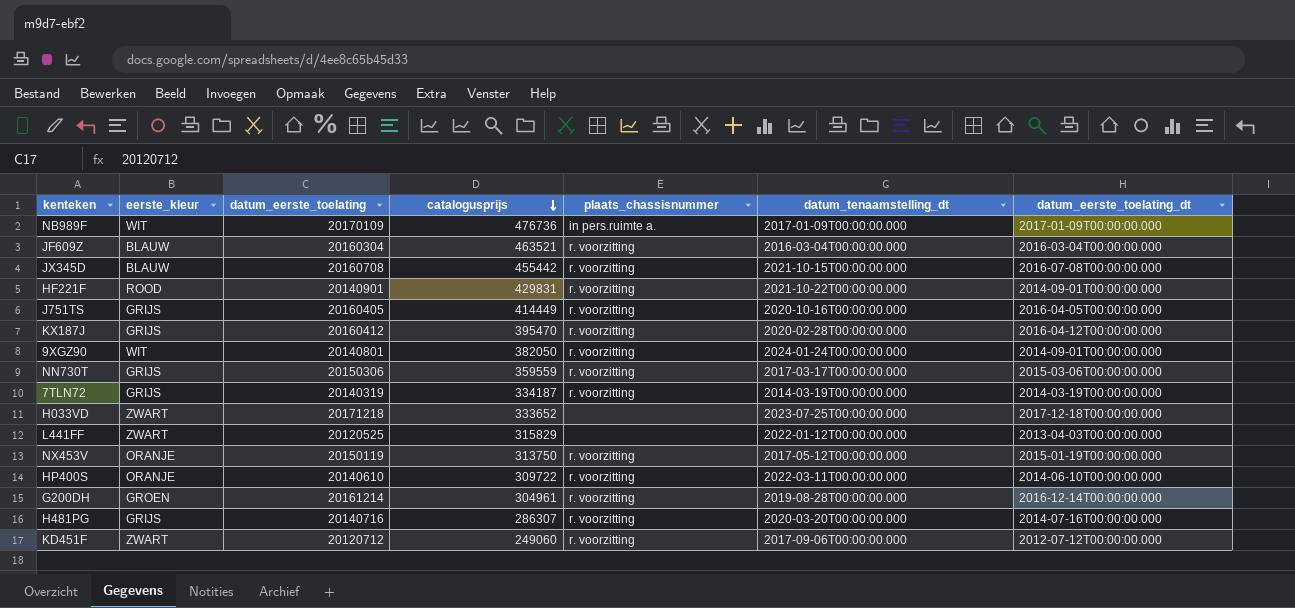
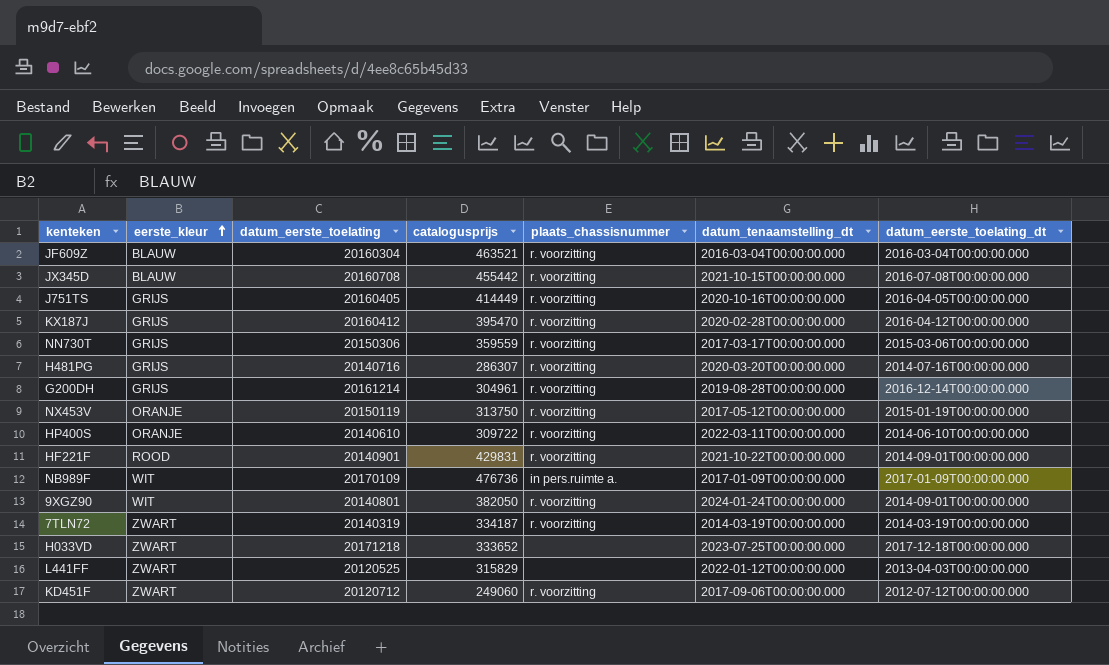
row order: catalogusprijs descending -> eerste_kleur ascending
G200DH | eerste_kleur: GROEN -> GRIJS
7TLN72 | eerste_kleur: GRIJS -> ZWART

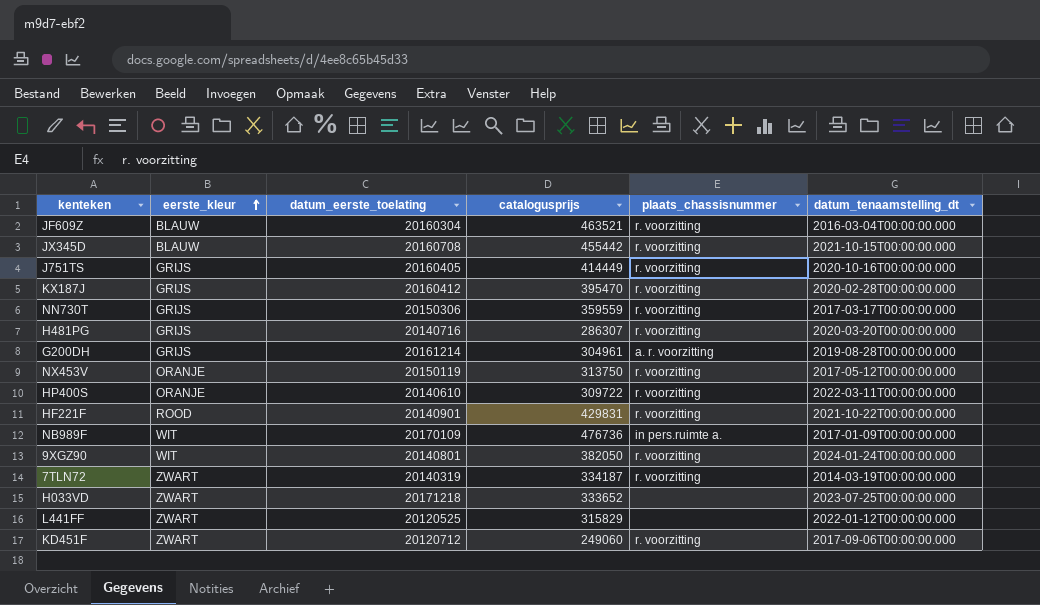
column datum_eerste_toelating_dt | position: 7 -> none
G200DH | plaats_chassisnummer: r. voorzitting -> a. r. voorzitting

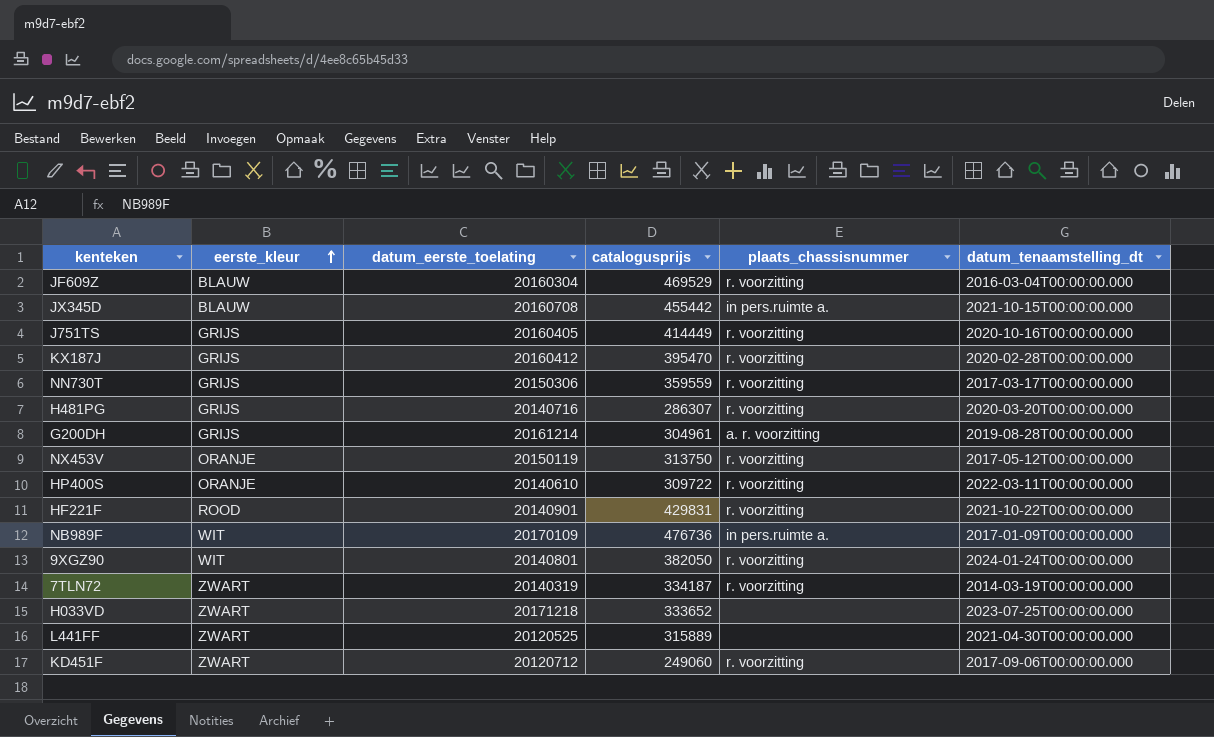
JF609Z | catalogusprijs: 463521 -> 469529
JX345D | plaats_chassisnummer: r. voorzitting -> in pers.ruimte a.
L441FF | catalogusprijs: 315829 -> 315889
L441FF | datum_tenaamstelling_dt: 2022-01-12T00:00:00.000 -> 2021-04-30T00:00:00.000

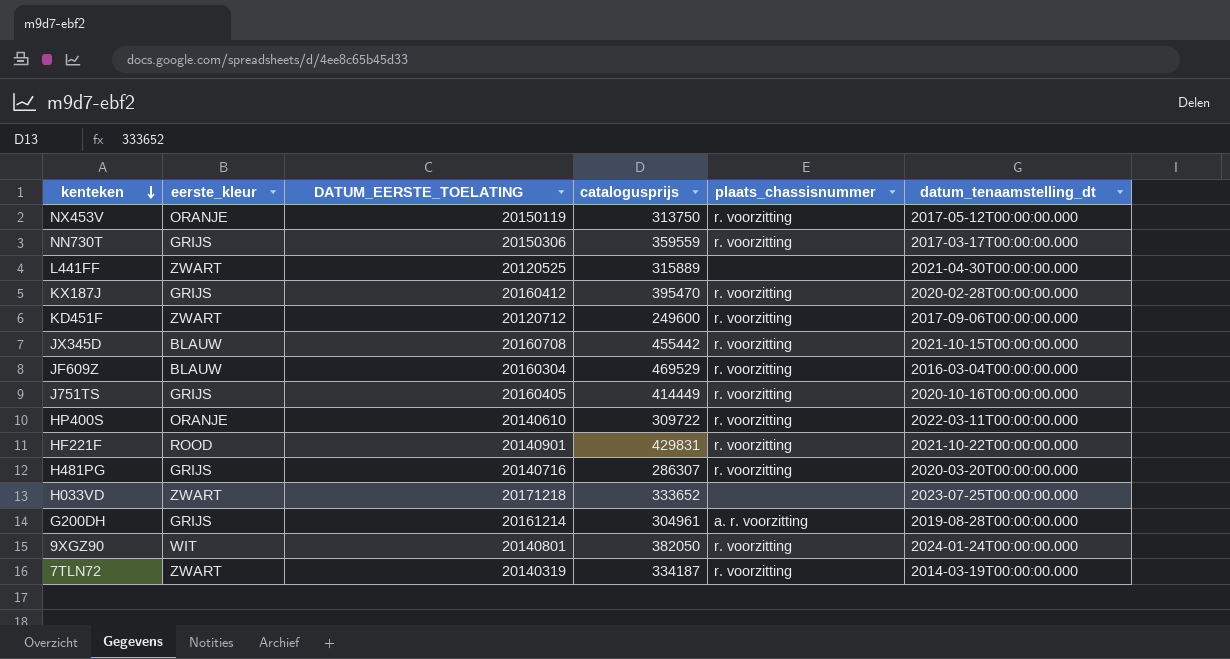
row order: eerste_kleur ascending -> kenteken descending
column name: datum_eerste_toelating -> DATUM_EERSTE_TOELATING
row NB989F: WIT | 20170109 | 476736 | in pers.ruimte a. | 2017-01-09T00:00:00.000 -> none
KD451F | catalogusprijs: 249060 -> 249600
JX345D | plaats_chassisnummer: in pers.ruimte a. -> r. voorzitting

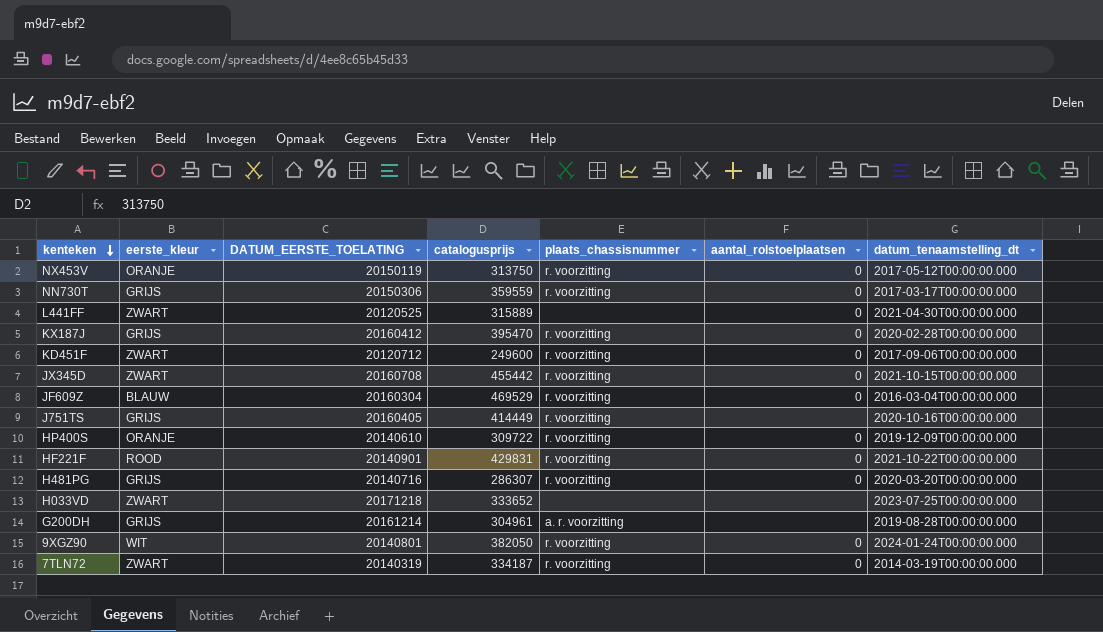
column aantal_rolstoelplaatsen | position: none -> 6
JX345D | eerste_kleur: BLAUW -> ZWART
HP400S | datum_tenaamstelling_dt: 2022-03-11T00:00:00.000 -> 2019-12-09T00:00:00.000

